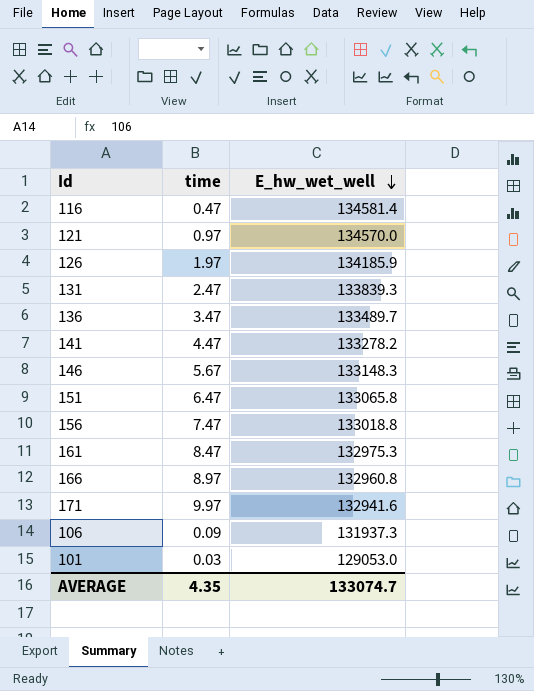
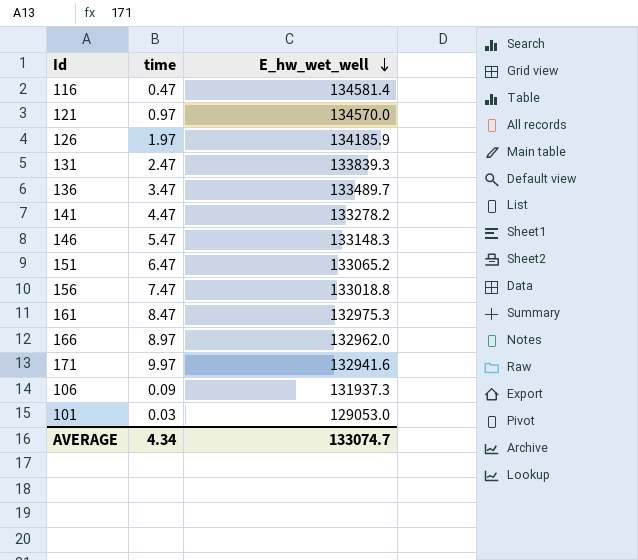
146 | time: 5.67 -> 5.47
151 | E_hw_wet_well: 133065.8 -> 133065.2
166 | E_hw_wet_well: 132960.8 -> 132962.0
AVERAGE | time: 4.35 -> 4.34

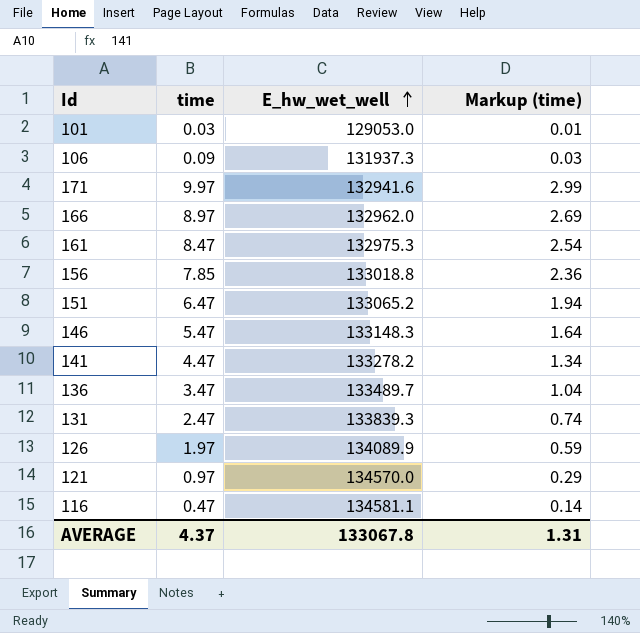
row order: E_hw_wet_well descending -> E_hw_wet_well ascending
column Markup (time) | formula: none -> [time] * 0.3
156 | time: 7.47 -> 7.85
126 | E_hw_wet_well: 134185.9 -> 134089.9
116 | E_hw_wet_well: 134581.4 -> 134581.1
AVERAGE | time: 4.34 -> 4.37
AVERAGE | E_hw_wet_well: 133074.7 -> 133067.8

